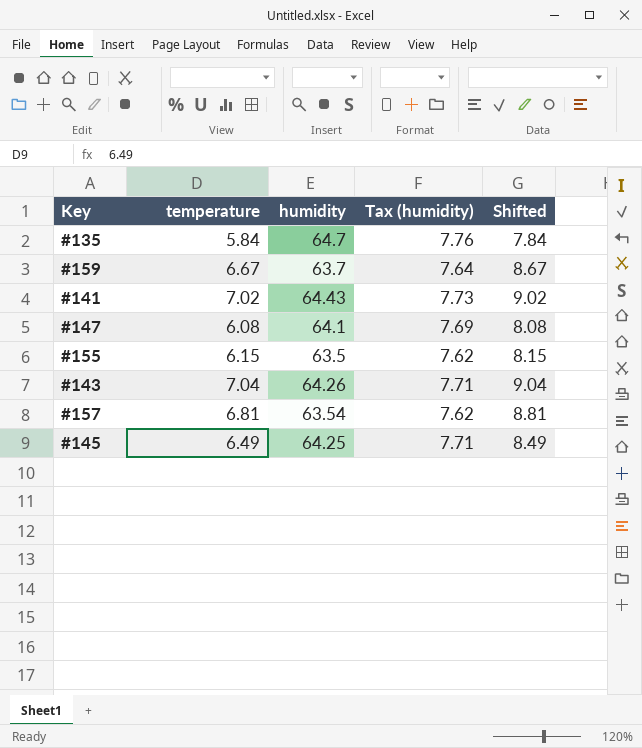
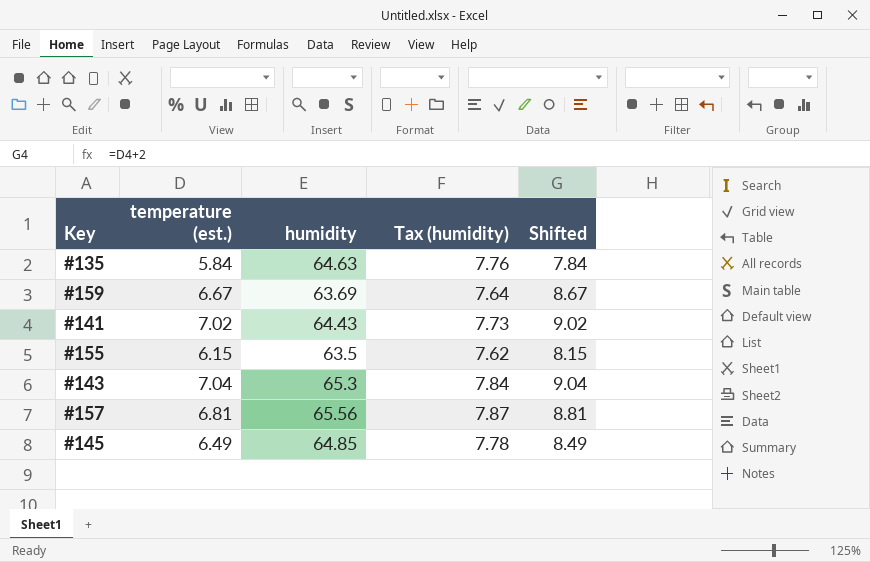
column name: temperature -> temperature (est.)
row #147: 6.08 | 64.1 | 7.69 | 8.08 -> none
#135 | humidity: 64.7 -> 64.63
#159 | humidity: 63.7 -> 63.69
#143 | humidity: 64.26 -> 65.3
#143 | Tax (humidity): 7.71 -> 7.84
#157 | humidity: 63.54 -> 65.56
#157 | Tax (humidity): 7.62 -> 7.87
#145 | humidity: 64.25 -> 64.85
#145 | Tax (humidity): 7.71 -> 7.78

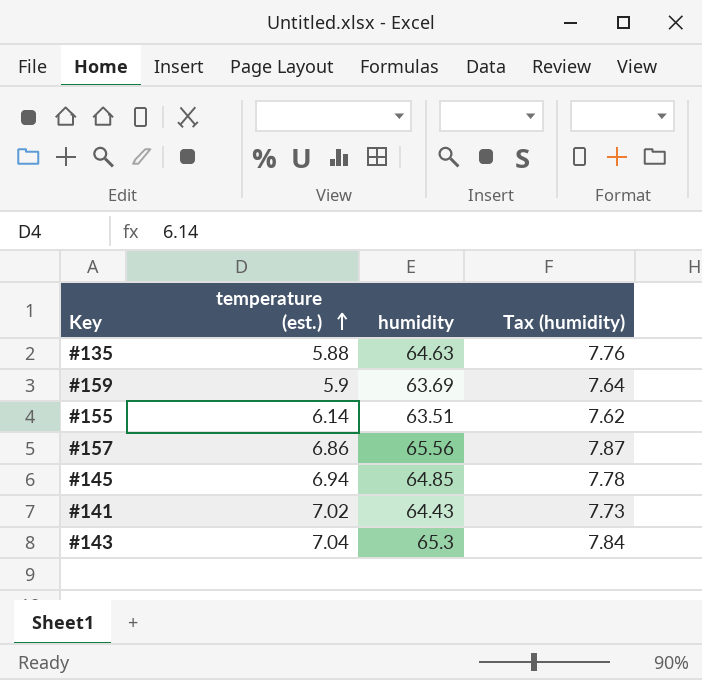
row order: none -> temperature (est.) ascending
column Shifted | formula: [temperature (est.)] + 2 -> none
#135 | temperature (est.): 5.84 -> 5.88
#159 | temperature (est.): 6.67 -> 5.9
#155 | temperature (est.): 6.15 -> 6.14
#155 | humidity: 63.5 -> 63.51
#157 | temperature (est.): 6.81 -> 6.86
#145 | temperature (est.): 6.49 -> 6.94

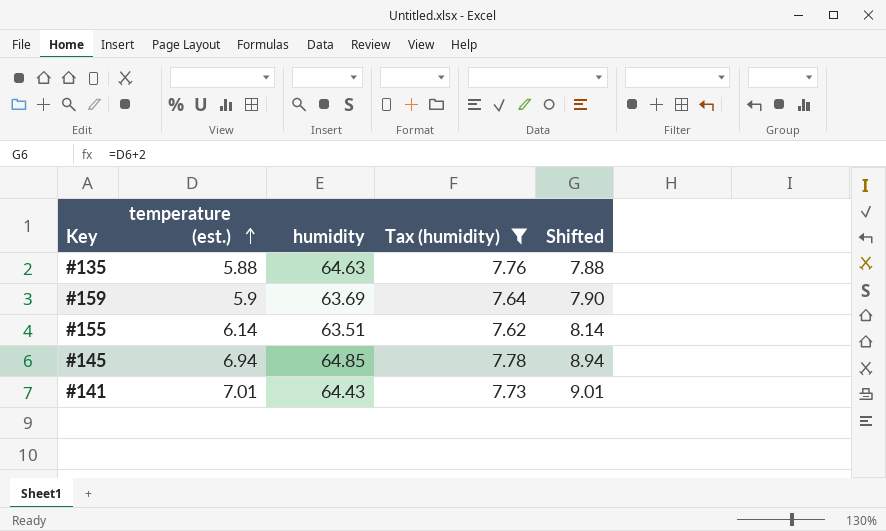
filter: none -> Tax (humidity) <= 7.78
column Shifted | formula: none -> [temperature (est.)] + 2
#141 | temperature (est.): 7.02 -> 7.01

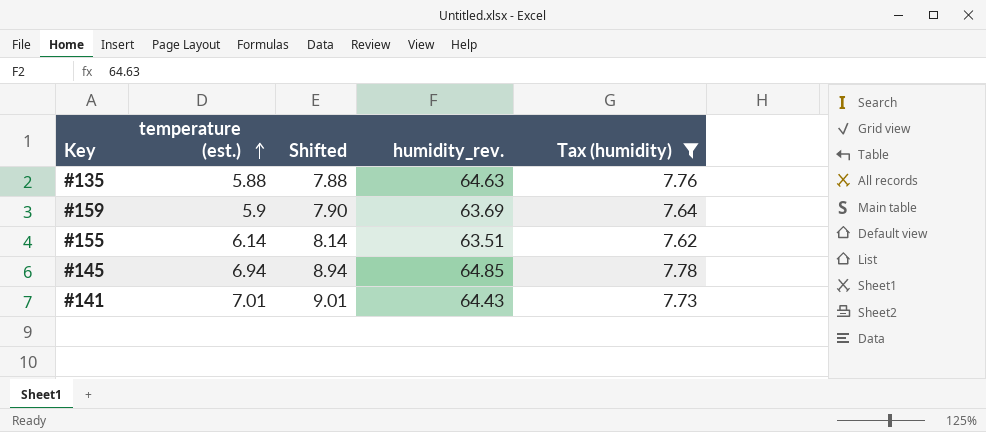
column Shifted | position: 5 -> 3
column name: humidity -> humidity_rev.

